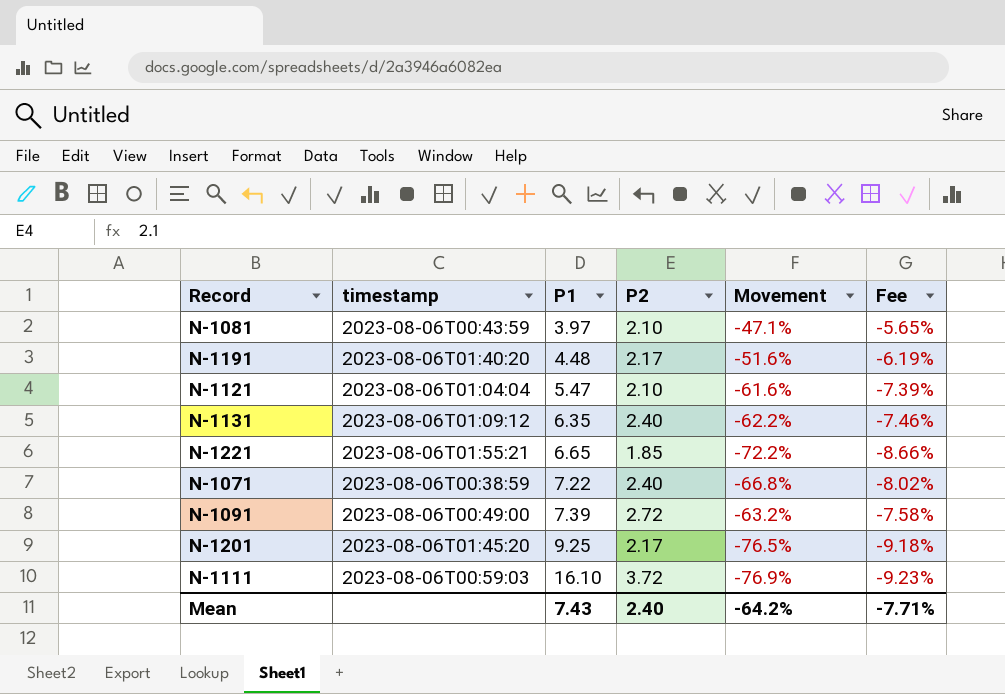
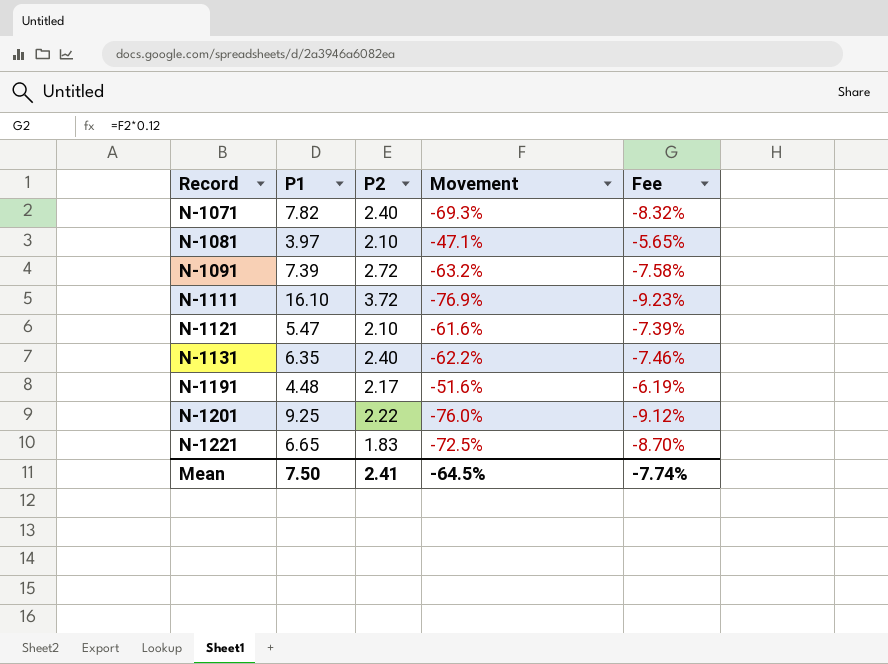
row order: P1 ascending -> Record ascending
column timestamp | position: 2 -> none
N-1071 | P1: 7.22 -> 7.82
N-1071 | Movement: -66.8% -> -69.3%
N-1071 | Fee: -8.02% -> -8.32%
N-1201 | P2: 2.17 -> 2.22
N-1201 | Movement: -76.5% -> -76.0%
N-1201 | Fee: -9.18% -> -9.12%
N-1221 | P2: 1.85 -> 1.83
N-1221 | Movement: -72.2% -> -72.5%
N-1221 | Fee: -8.66% -> -8.70%
Mean | P1: 7.43 -> 7.50
Mean | P2: 2.40 -> 2.41
Mean | Movement: -64.2% -> -64.5%
Mean | Fee: -7.71% -> -7.74%

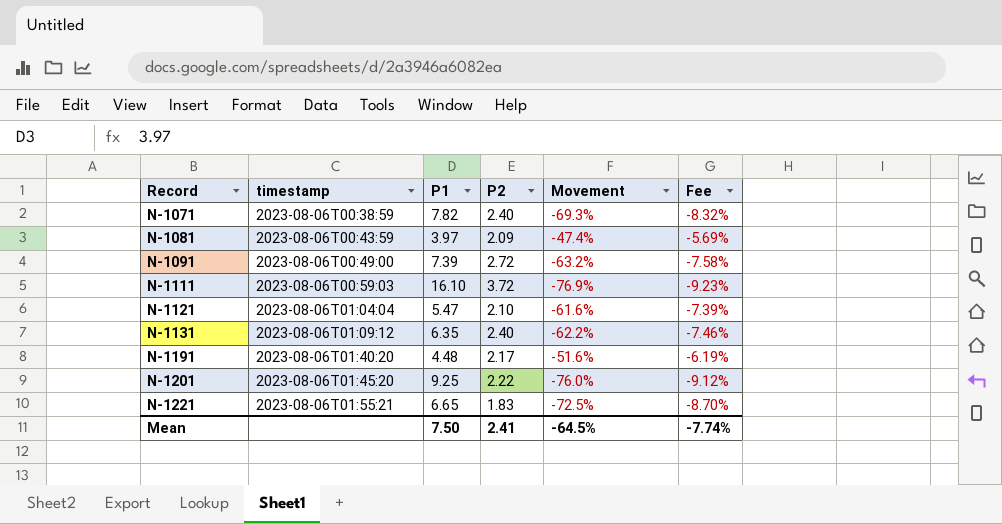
column timestamp | position: none -> 2
N-1081 | P2: 2.10 -> 2.09
N-1081 | Movement: -47.1% -> -47.4%
N-1081 | Fee: -5.65% -> -5.69%

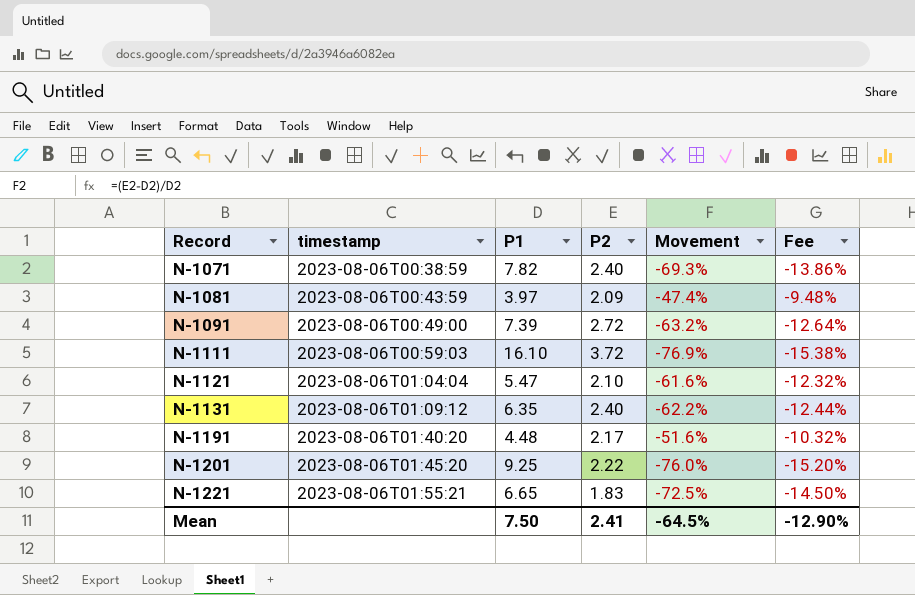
column Fee | formula: [Movement] * 0.12 -> [Movement] * 0.2
Mean | Fee: -7.74% -> -12.90%

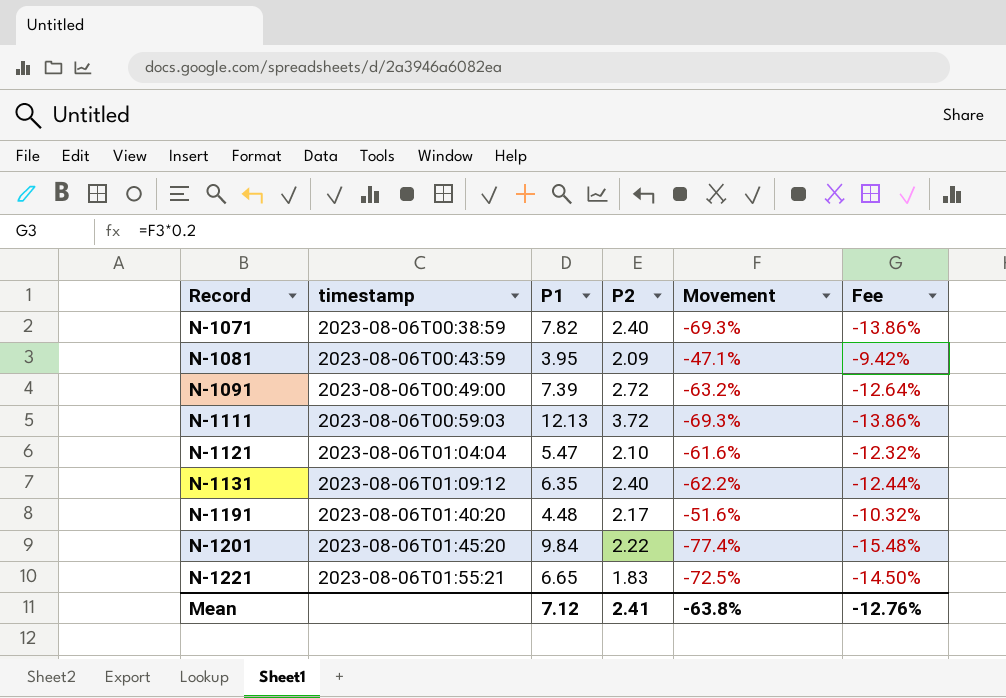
N-1081 | P1: 3.97 -> 3.95
N-1081 | Movement: -47.4% -> -47.1%
N-1081 | Fee: -9.48% -> -9.42%
N-1111 | P1: 16.10 -> 12.13
N-1111 | Movement: -76.9% -> -69.3%
N-1111 | Fee: -15.38% -> -13.86%
N-1201 | P1: 9.25 -> 9.84
N-1201 | Movement: -76.0% -> -77.4%
N-1201 | Fee: -15.20% -> -15.48%
Mean | P1: 7.50 -> 7.12
Mean | Movement: -64.5% -> -63.8%
Mean | Fee: -12.90% -> -12.76%

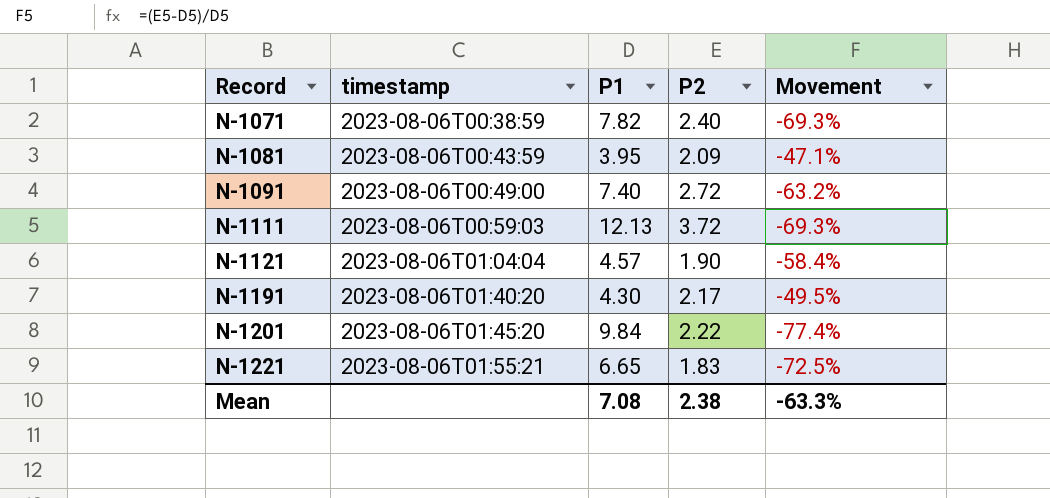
column Fee | formula: [Movement] * 0.2 -> none
row N-1131: 2023-08-06T01:09:12 | 6.35 | 2.40 | -62.2% | -12.44% -> none
N-1091 | P1: 7.39 -> 7.40
N-1121 | P1: 5.47 -> 4.57
N-1121 | P2: 2.10 -> 1.90
N-1121 | Movement: -61.6% -> -58.4%
N-1191 | P1: 4.48 -> 4.30
N-1191 | Movement: -51.6% -> -49.5%
Mean | P1: 7.12 -> 7.08
Mean | P2: 2.41 -> 2.38
Mean | Movement: -63.8% -> -63.3%

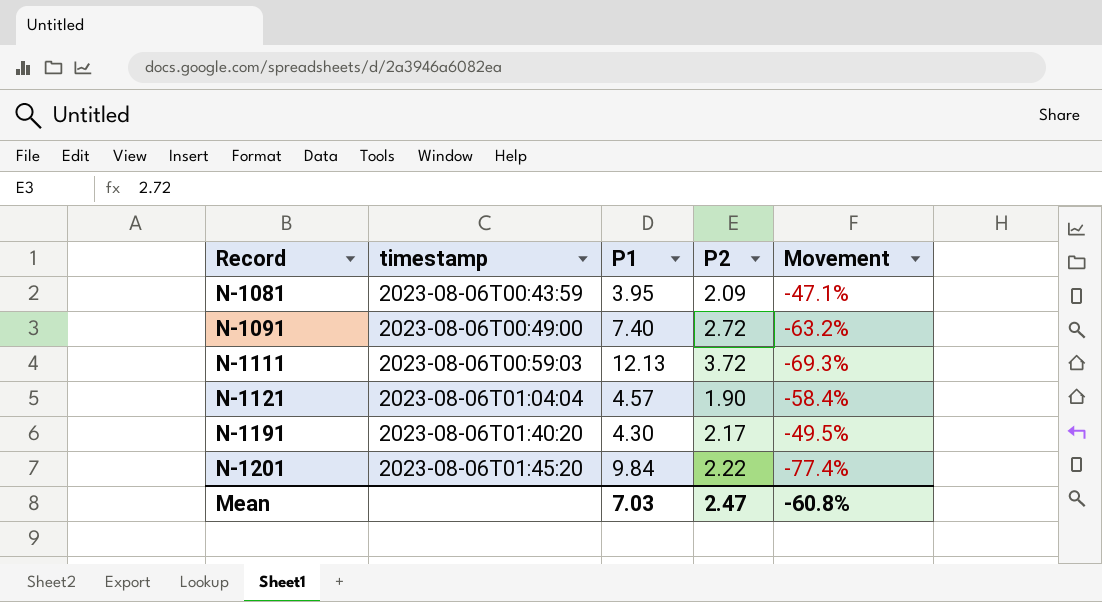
row N-1071: 2023-08-06T00:38:59 | 7.82 | 2.40 | -69.3% -> none
row N-1221: 2023-08-06T01:55:21 | 6.65 | 1.83 | -72.5% -> none
Mean | P1: 7.08 -> 7.03
Mean | P2: 2.38 -> 2.47
Mean | Movement: -63.3% -> -60.8%

